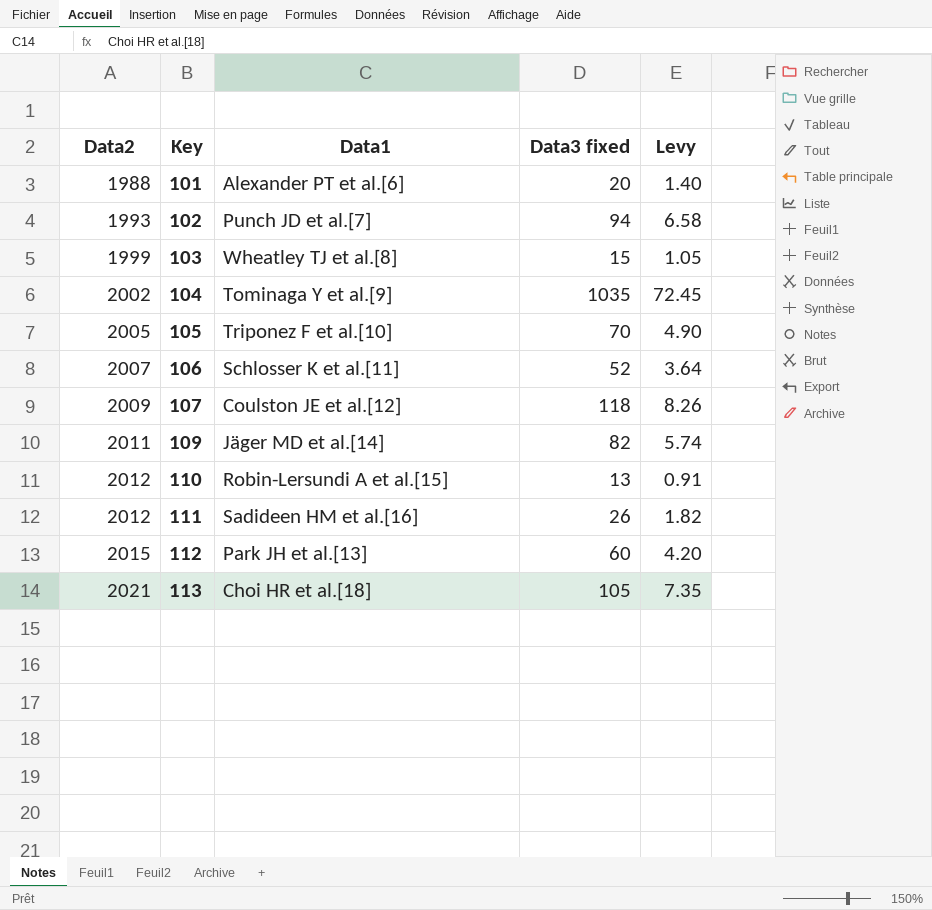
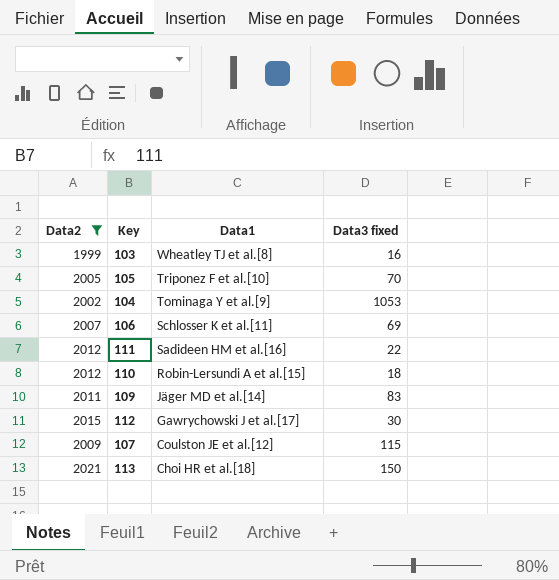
filter: none -> Data2 >= 1999
row order: Data2 ascending -> Data1 descending
column Levy | formula: [Data3 fixed] * 0.07 -> none
103 | Data3 fixed: 15 -> 16
104 | Data3 fixed: 1035 -> 1053
106 | Data3 fixed: 52 -> 69
111 | Data3 fixed: 26 -> 22
110 | Data3 fixed: 13 -> 18
109 | Data3 fixed: 82 -> 83
112 | Data1: Park JH et al.[13] -> Gawrychowski J et al.[17]
112 | Data3 fixed: 60 -> 30
107 | Data3 fixed: 118 -> 115
113 | Data3 fixed: 105 -> 150

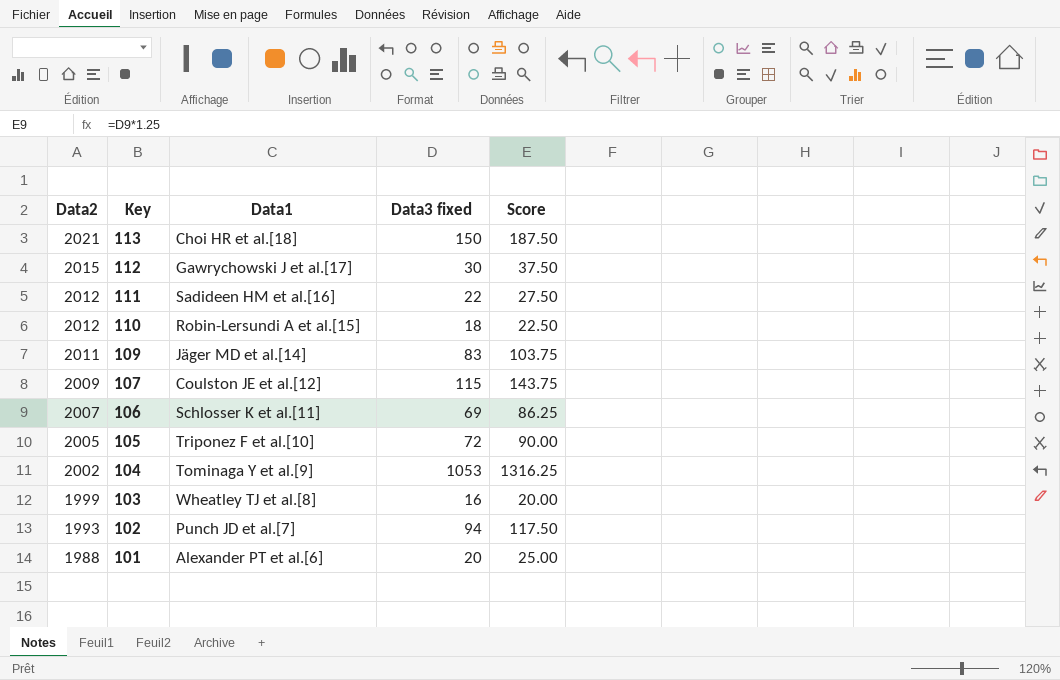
filter: Data2 >= 1999 -> none
row order: Data1 descending -> Data2 descending
column Score | formula: none -> [Data3 fixed] * 1.25
105 | Data3 fixed: 70 -> 72

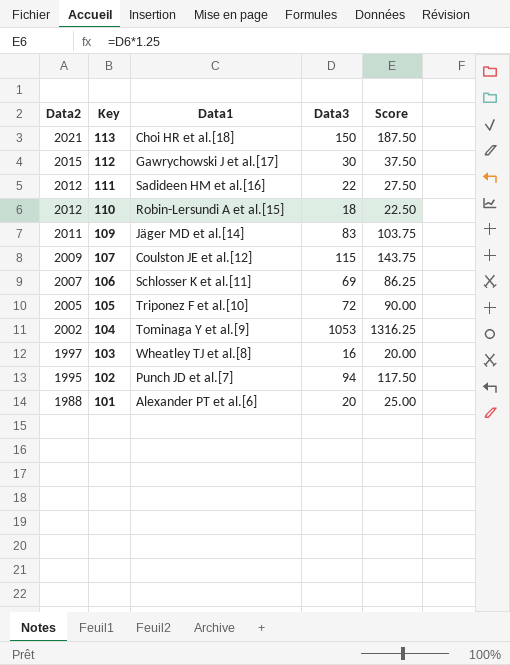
column name: Data3 fixed -> Data3
103 | Data2: 1999 -> 1997
102 | Data2: 1993 -> 1995

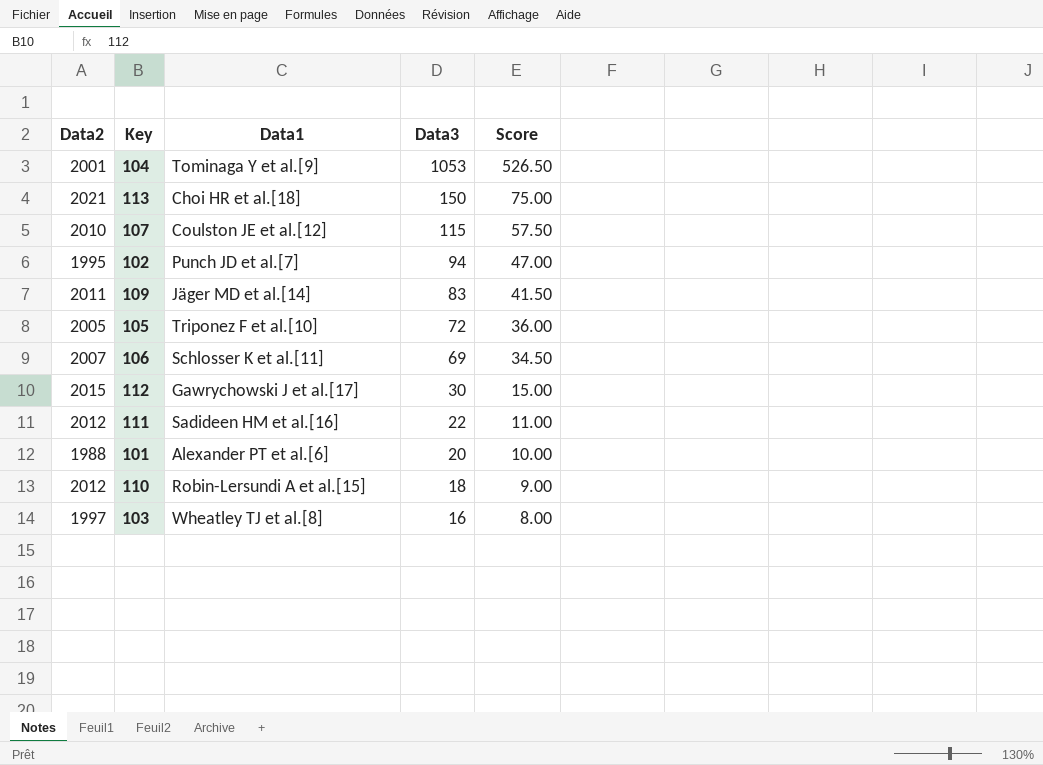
row order: Data2 descending -> Data3 descending
column Score | formula: [Data3] * 1.25 -> [Data3] * 0.5
104 | Data2: 2002 -> 2001
107 | Data2: 2009 -> 2010

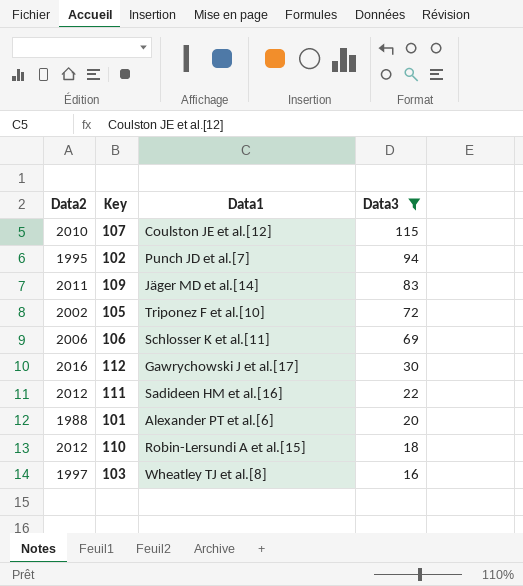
filter: none -> Data3 <= 115
column Score | formula: [Data3] * 0.5 -> none
105 | Data2: 2005 -> 2002
106 | Data2: 2007 -> 2006
112 | Data2: 2015 -> 2016

